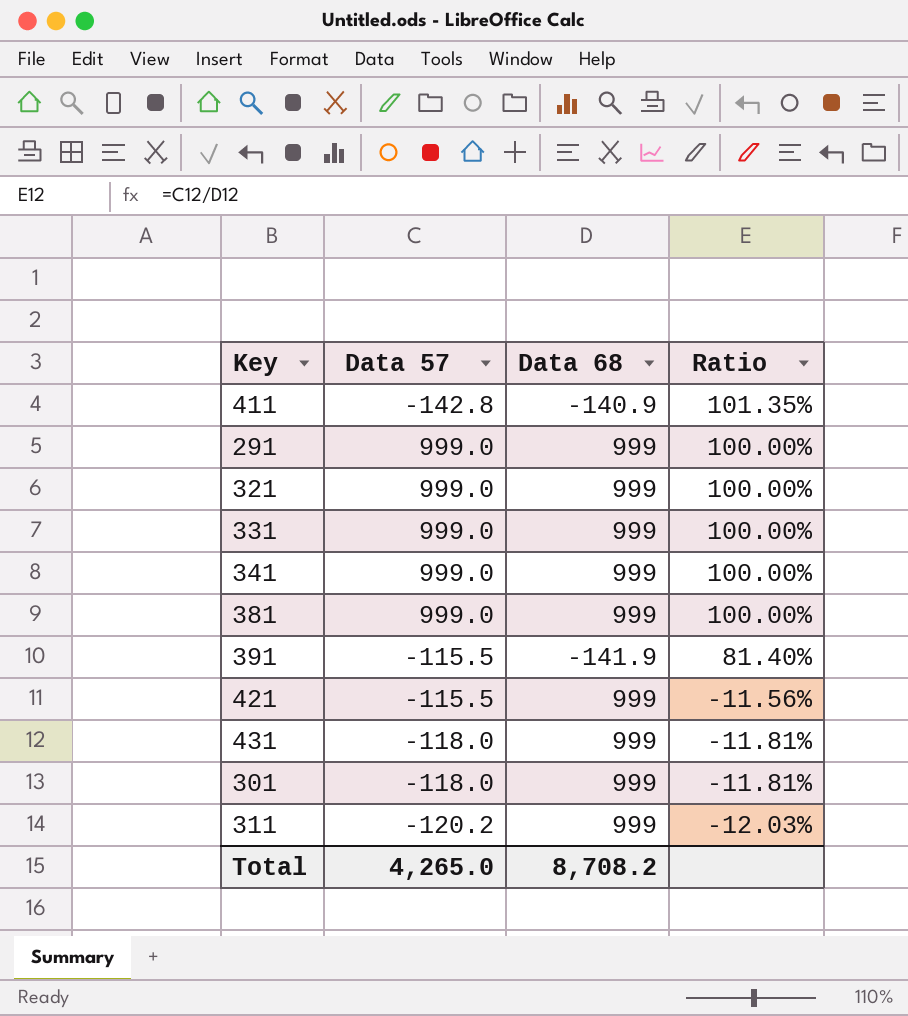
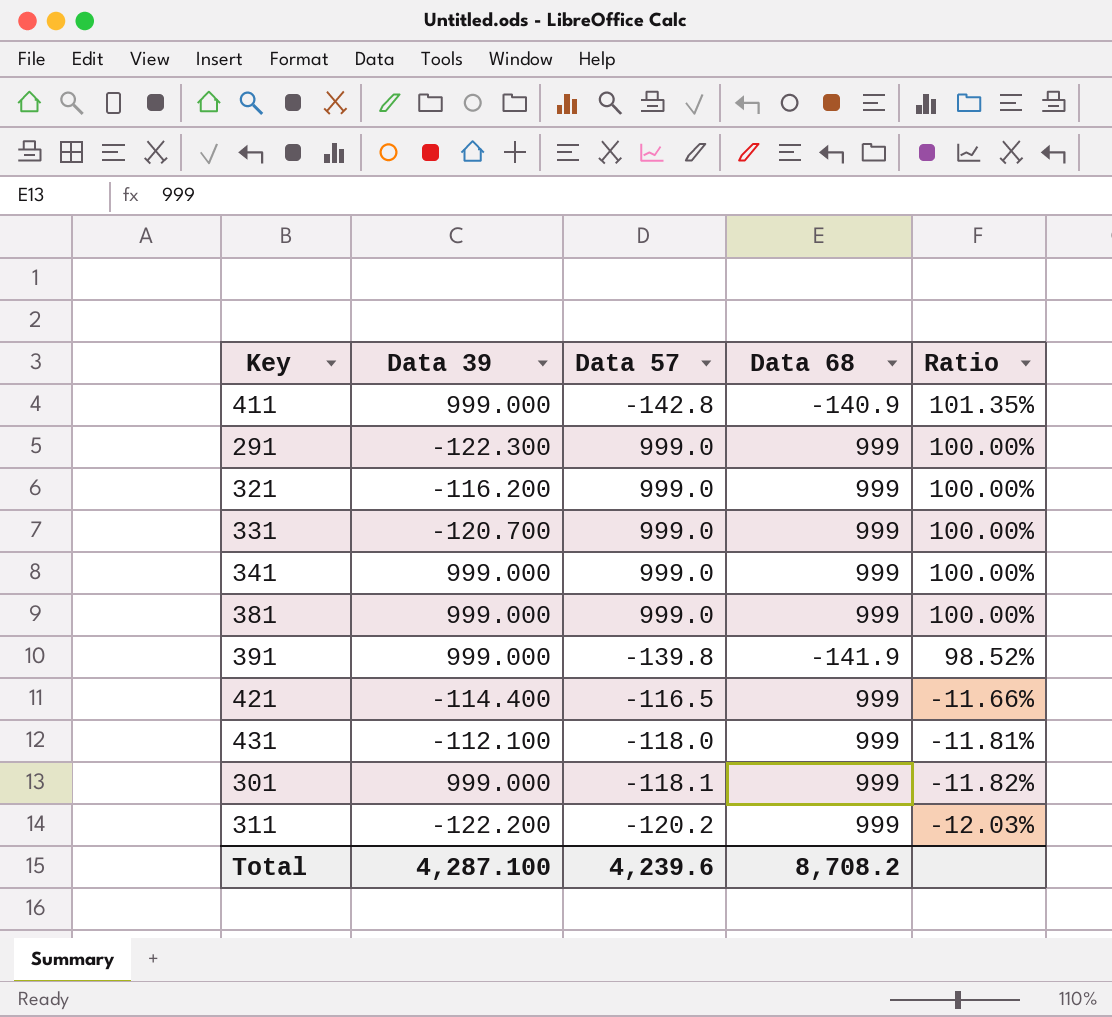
column Data 39 | position: none -> 2
391 | Data 57: -115.5 -> -139.8
391 | Ratio: 81.40% -> 98.52%
421 | Data 57: -115.5 -> -116.5
421 | Ratio: -11.56% -> -11.66%
301 | Data 57: -118.0 -> -118.1
301 | Ratio: -11.81% -> -11.82%
Total | Data 57: 4,265.0 -> 4,239.6

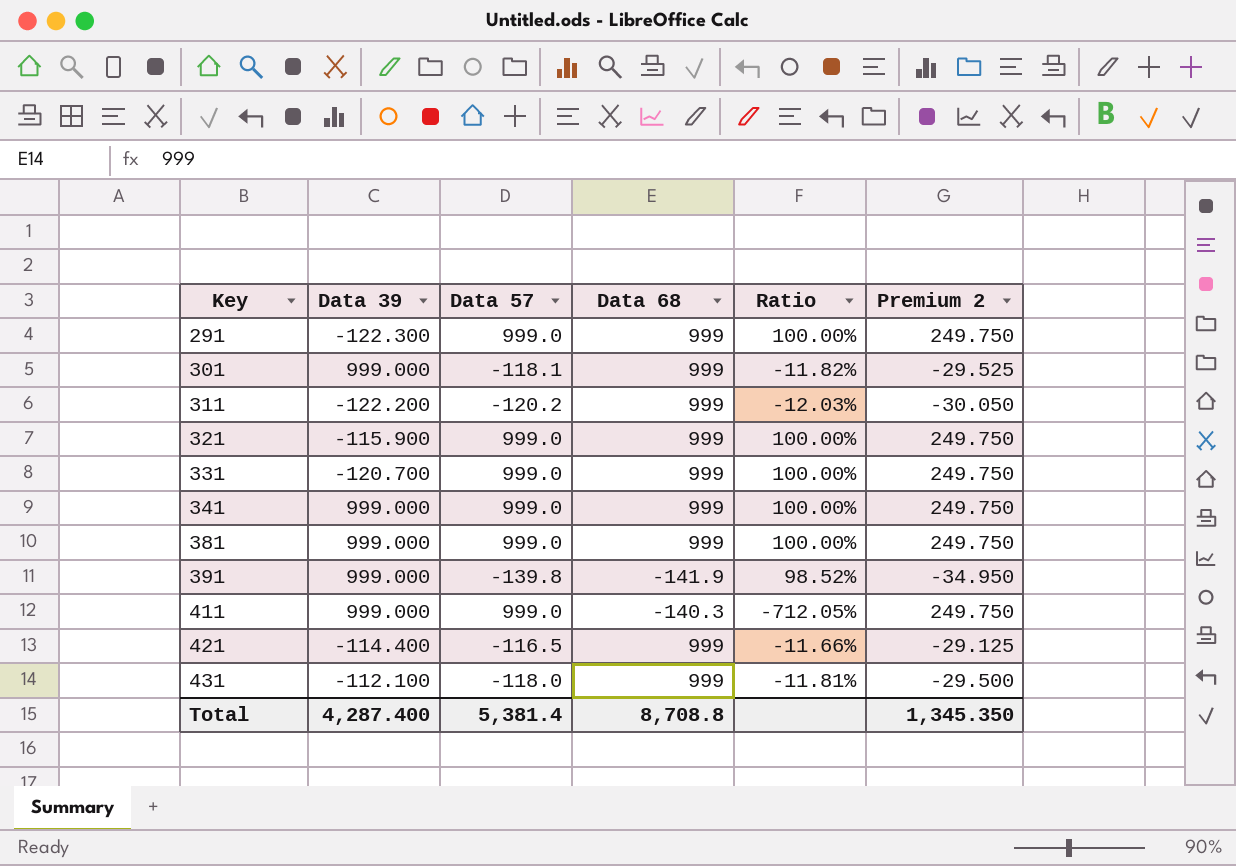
row order: Ratio descending -> Key ascending
column Premium 2 | formula: none -> [Data 57] * 0.25
321 | Data 39: -116.200 -> -115.900
411 | Data 57: -142.8 -> 999.0
411 | Data 68: -140.9 -> -140.3
411 | Ratio: 101.35% -> -712.05%
Total | Data 39: 4,287.100 -> 4,287.400
Total | Data 57: 4,239.6 -> 5,381.4
Total | Data 68: 8,708.2 -> 8,708.8

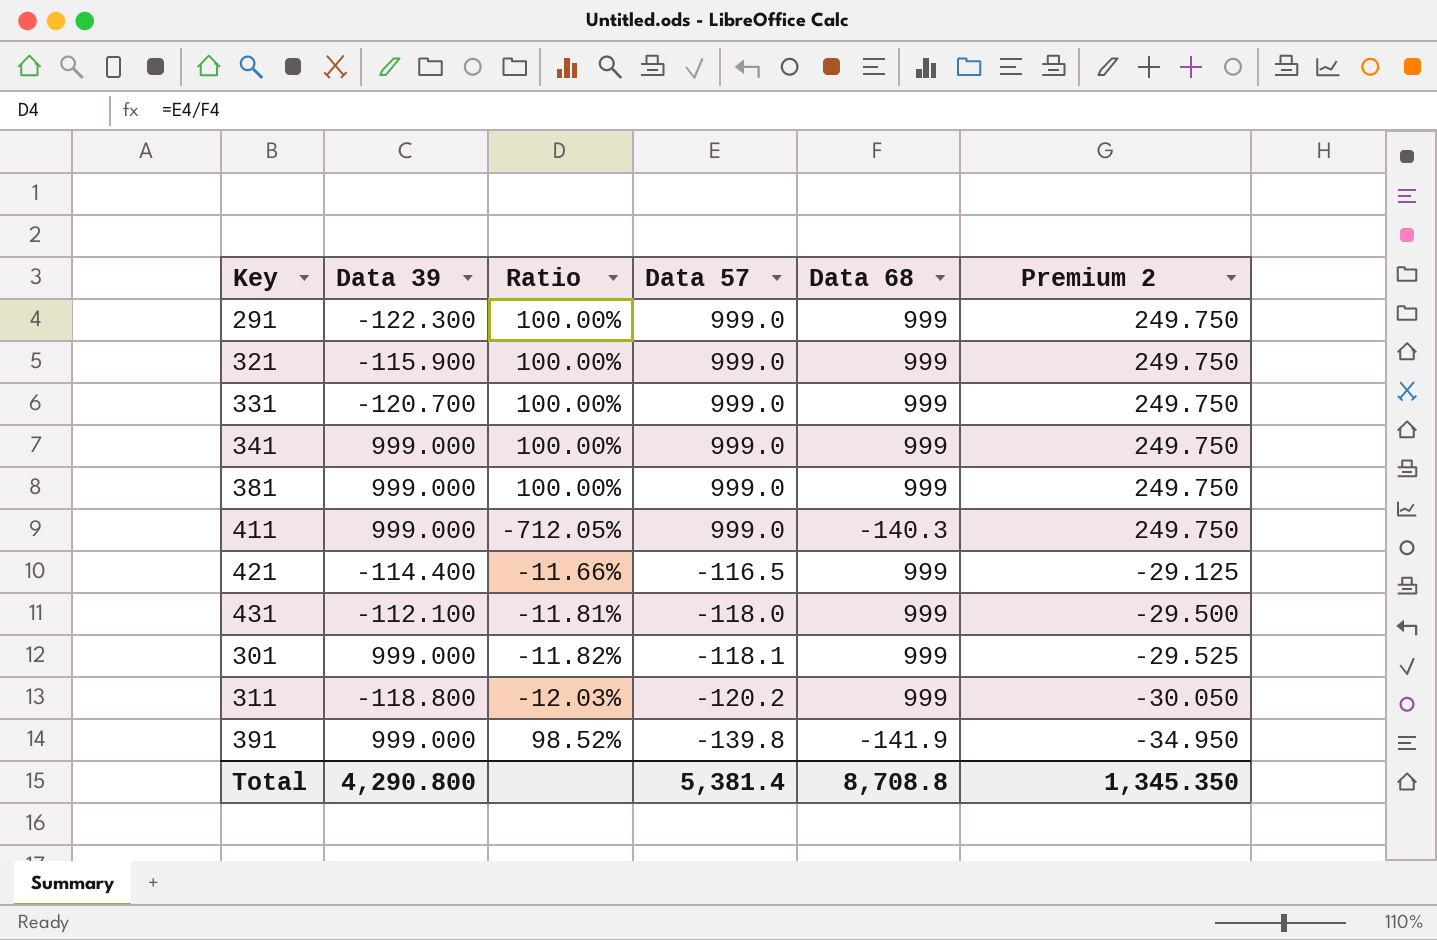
row order: Key ascending -> Data 57 descending
column Ratio | position: 5 -> 3
311 | Data 39: -122.200 -> -118.800
Total | Data 39: 4,287.400 -> 4,290.800

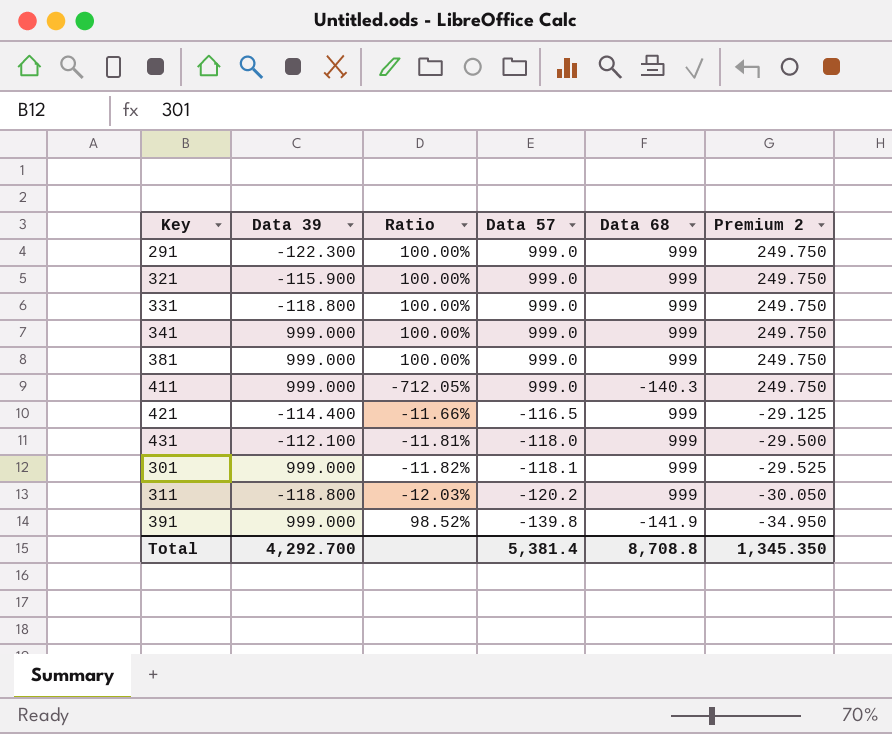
331 | Data 39: -120.700 -> -118.800
Total | Data 39: 4,290.800 -> 4,292.700

